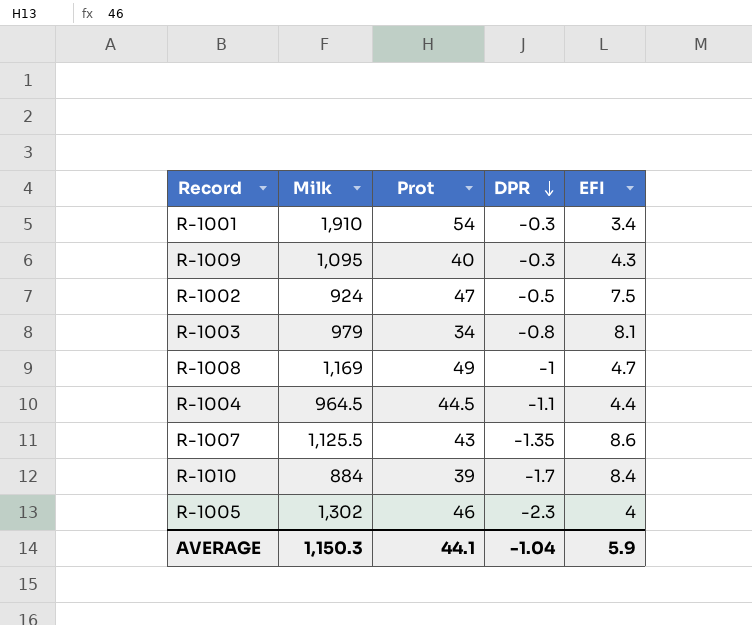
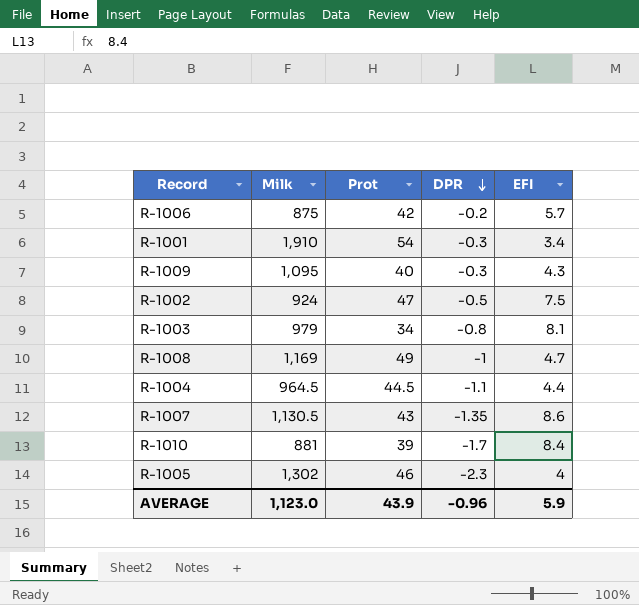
row R-1006: none -> 875 | 42 | -0.2 | 5.7
R-1007 | Milk: 1,125.5 -> 1,130.5
R-1010 | Milk: 884 -> 881
AVERAGE | Milk: 1,150.3 -> 1,123.0
AVERAGE | Prot: 44.1 -> 43.9
AVERAGE | DPR: -1.04 -> -0.96

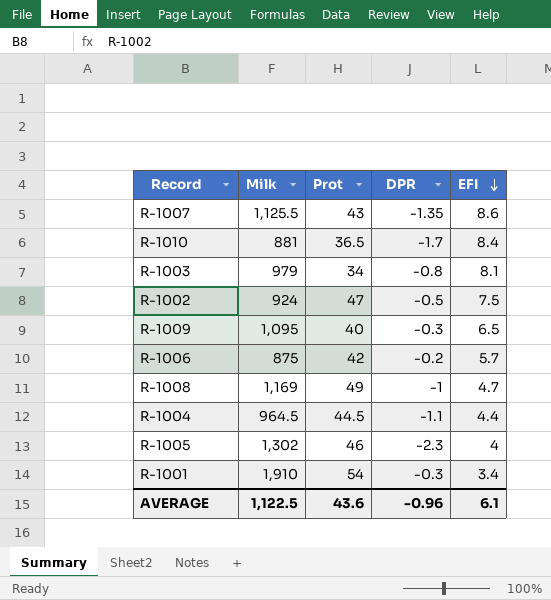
row order: DPR descending -> EFI descending
R-1007 | Milk: 1,130.5 -> 1,125.5
R-1010 | Prot: 39 -> 36.5
R-1009 | EFI: 4.3 -> 6.5
AVERAGE | Milk: 1,123.0 -> 1,122.5
AVERAGE | Prot: 43.9 -> 43.6
AVERAGE | EFI: 5.9 -> 6.1

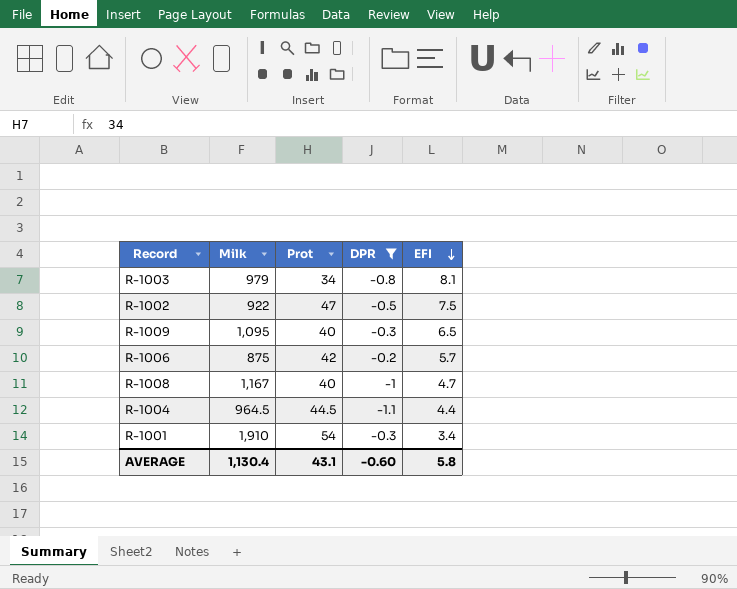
filter: none -> DPR >= -1.1
R-1002 | Milk: 924 -> 922
R-1008 | Milk: 1,169 -> 1,167
R-1008 | Prot: 49 -> 40
AVERAGE | Milk: 1,122.5 -> 1,130.4
AVERAGE | Prot: 43.6 -> 43.1
AVERAGE | DPR: -0.96 -> -0.60
AVERAGE | EFI: 6.1 -> 5.8

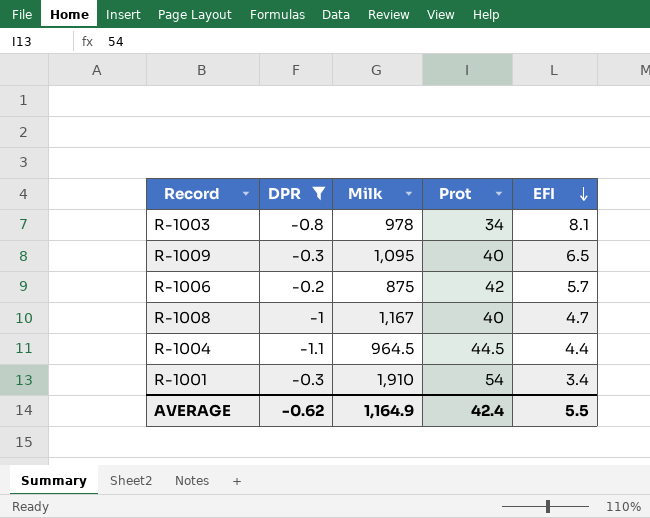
column DPR | position: 4 -> 2
row R-1002: 922 | 47 | -0.5 | 7.5 -> none
R-1003 | Milk: 979 -> 978
AVERAGE | DPR: -0.60 -> -0.62
AVERAGE | Milk: 1,130.4 -> 1,164.9
AVERAGE | Prot: 43.1 -> 42.4
AVERAGE | EFI: 5.8 -> 5.5

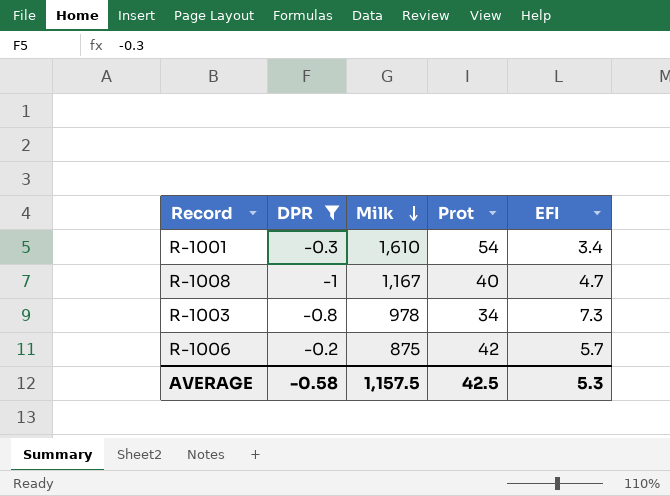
row order: EFI descending -> Milk descending
row R-1009: -0.3 | 1,095 | 40 | 6.5 -> none
row R-1004: -1.1 | 964.5 | 44.5 | 4.4 -> none
R-1001 | Milk: 1,910 -> 1,610
R-1003 | EFI: 8.1 -> 7.3
AVERAGE | DPR: -0.62 -> -0.58
AVERAGE | Milk: 1,164.9 -> 1,157.5
AVERAGE | Prot: 42.4 -> 42.5
AVERAGE | EFI: 5.5 -> 5.3

